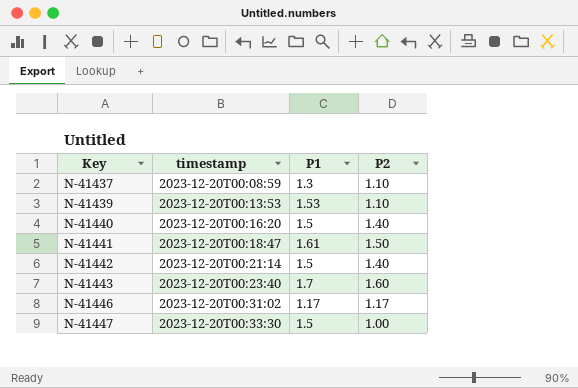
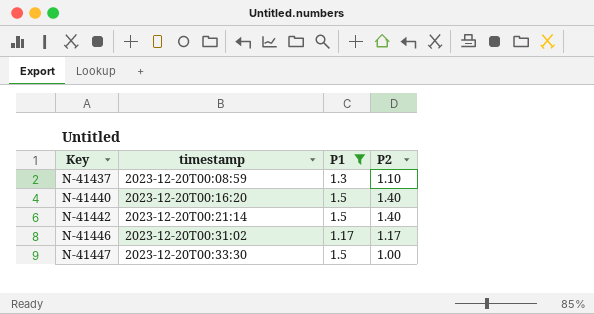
filter: none -> P1 <= 1.5

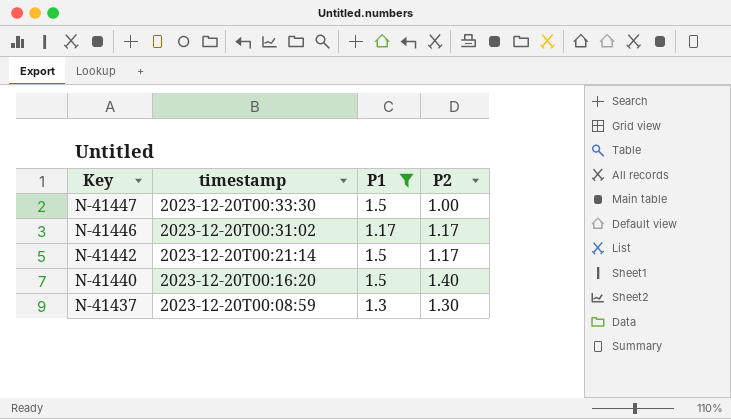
row order: Key ascending -> Key descending
N-41442 | P2: 1.40 -> 1.17
N-41437 | P2: 1.10 -> 1.30

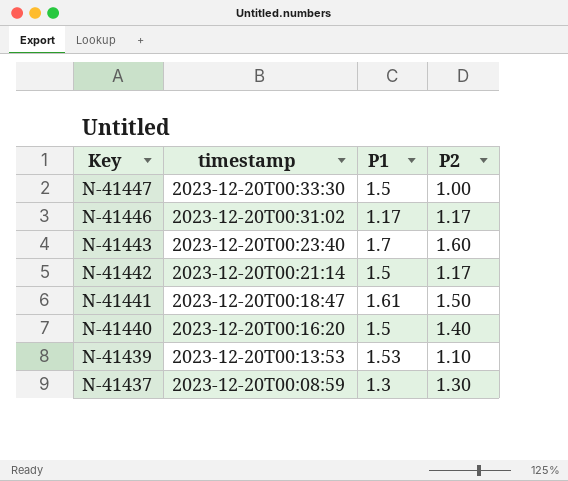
filter: P1 <= 1.5 -> none

